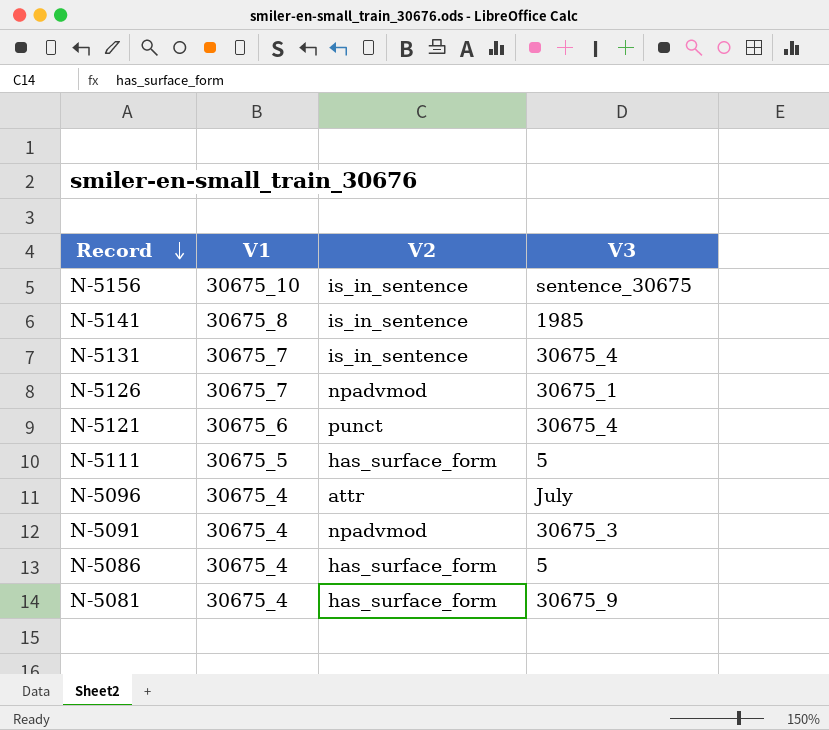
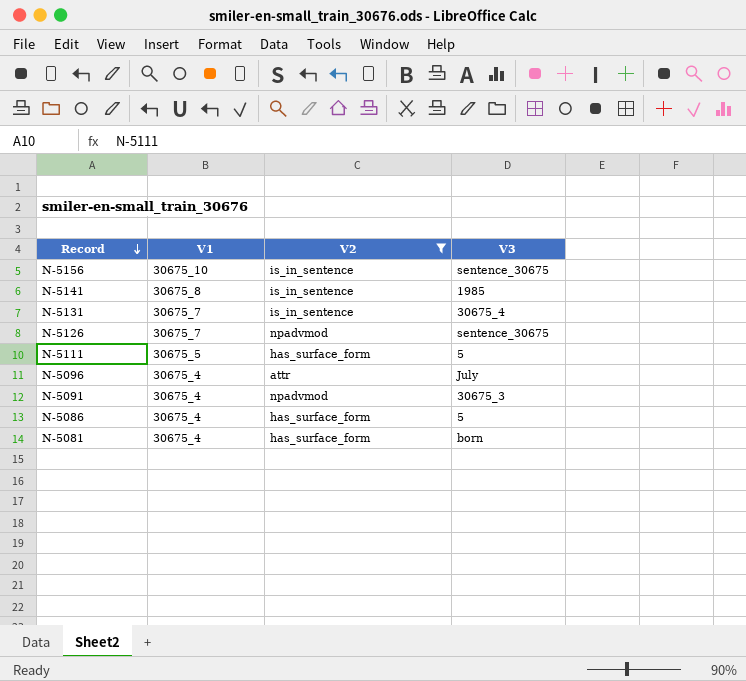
filter: none -> V2 != punct
N-5126 | V3: 30675_1 -> sentence_30675
N-5081 | V3: 30675_9 -> born

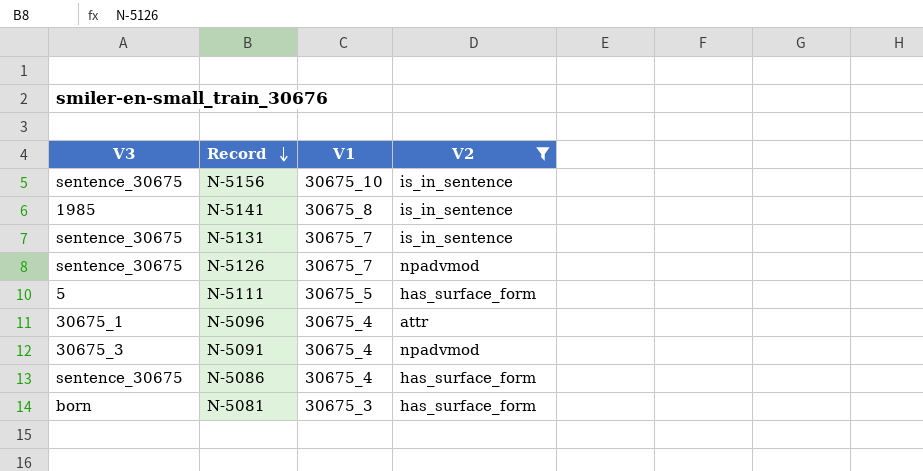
column V3 | position: 4 -> 1
N-5131 | V3: 30675_4 -> sentence_30675
N-5096 | V3: July -> 30675_1
N-5086 | V3: 5 -> sentence_30675
N-5081 | V1: 30675_4 -> 30675_3

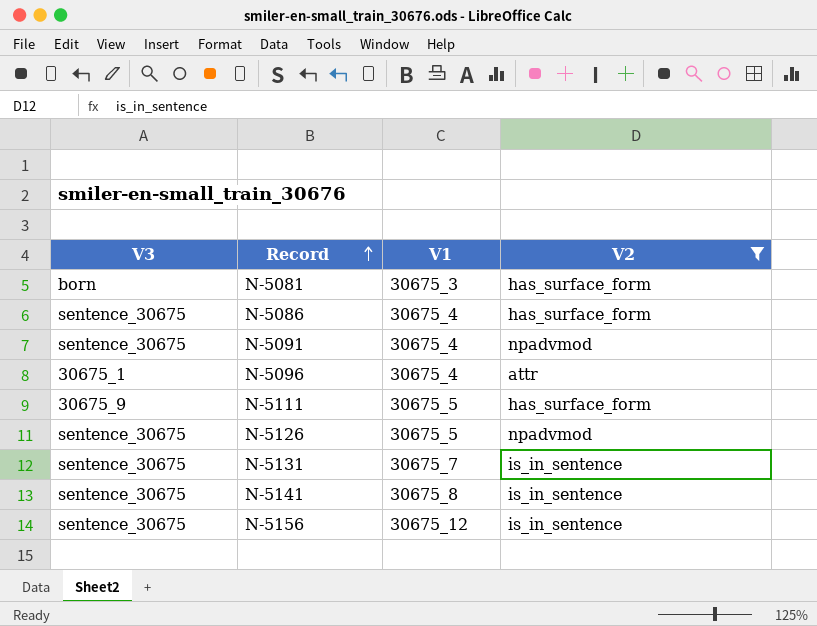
row order: Record descending -> Record ascending
N-5091 | V3: 30675_3 -> sentence_30675
N-5111 | V3: 5 -> 30675_9
N-5126 | V1: 30675_7 -> 30675_5
N-5141 | V3: 1985 -> sentence_30675
N-5156 | V1: 30675_10 -> 30675_12

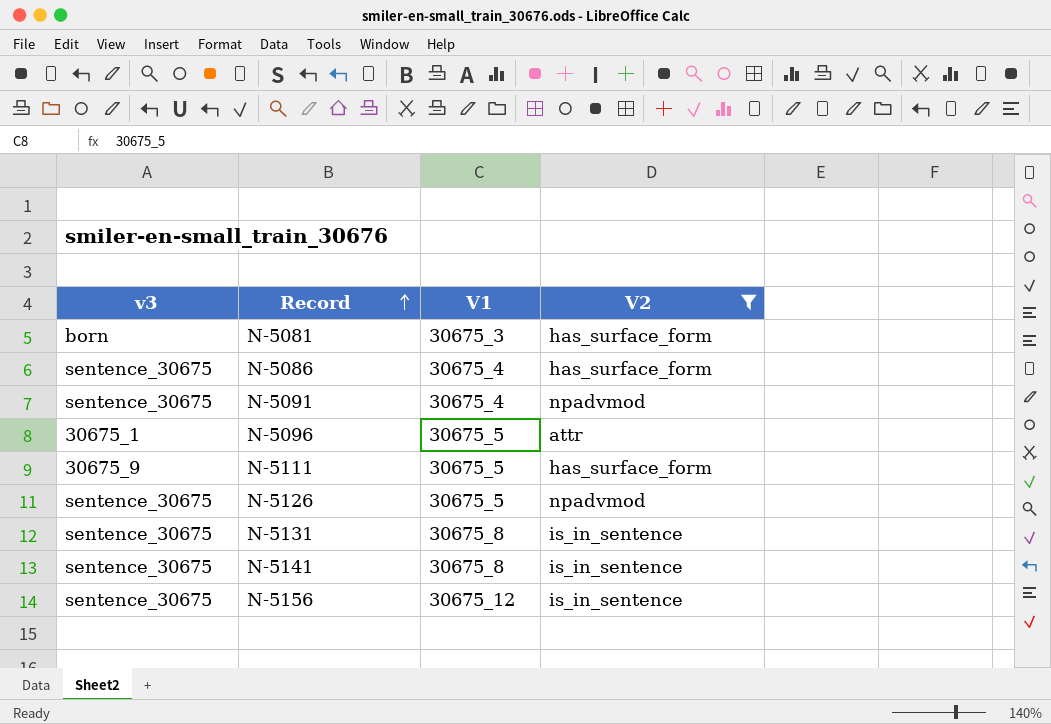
column name: V3 -> v3
N-5096 | V1: 30675_4 -> 30675_5
N-5131 | V1: 30675_7 -> 30675_8

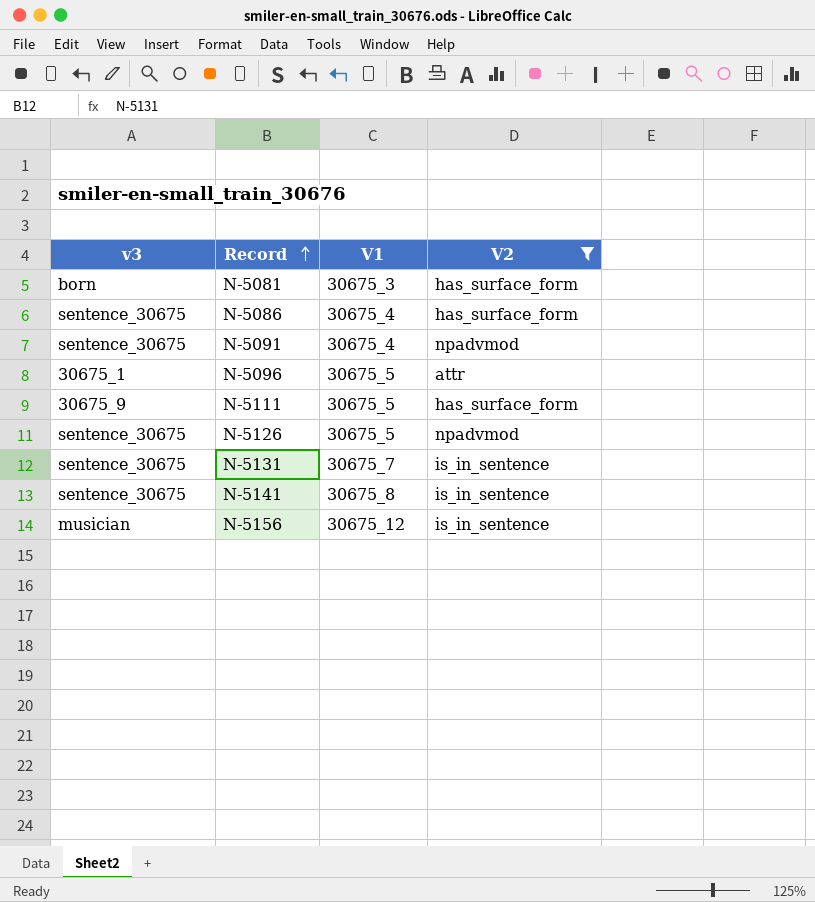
N-5131 | V1: 30675_8 -> 30675_7
N-5156 | v3: sentence_30675 -> musician

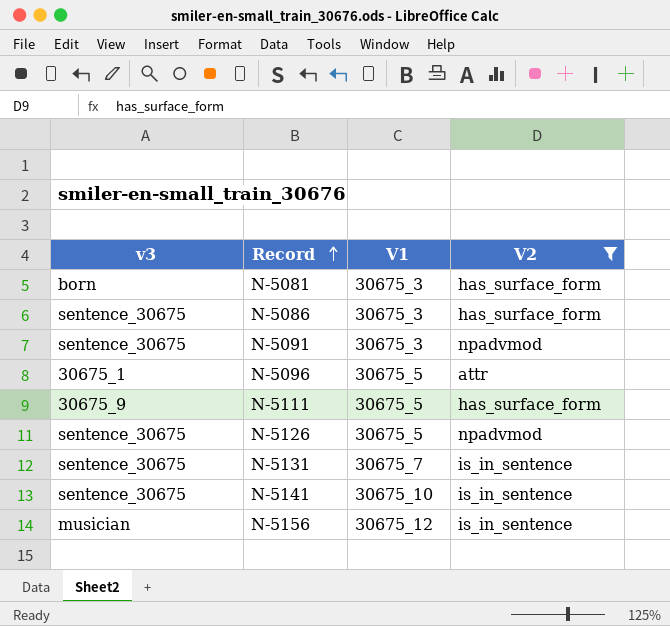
N-5086 | V1: 30675_4 -> 30675_3
N-5091 | V1: 30675_4 -> 30675_3
N-5141 | V1: 30675_8 -> 30675_10

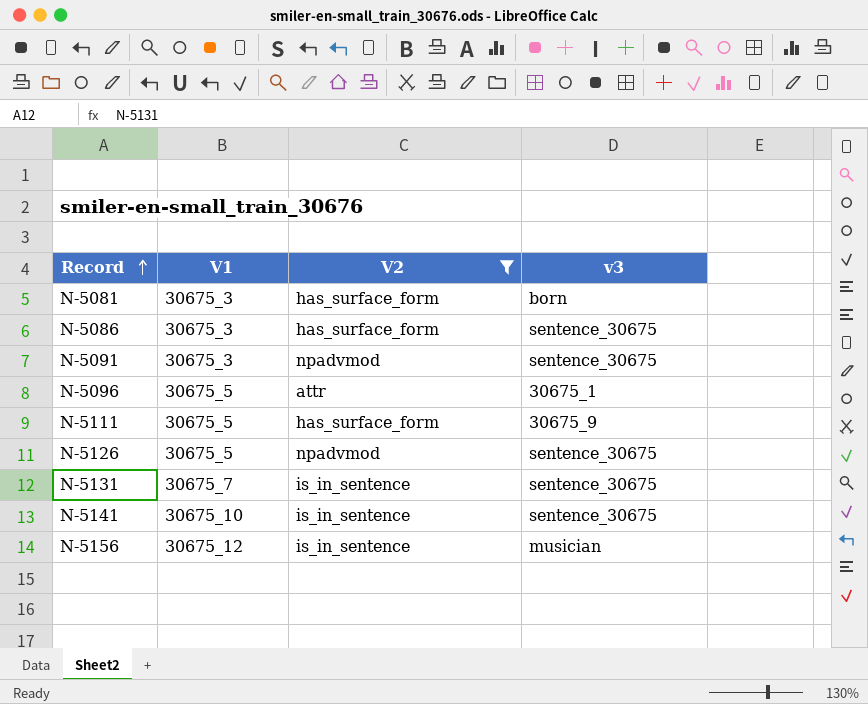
column v3 | position: 1 -> 4

